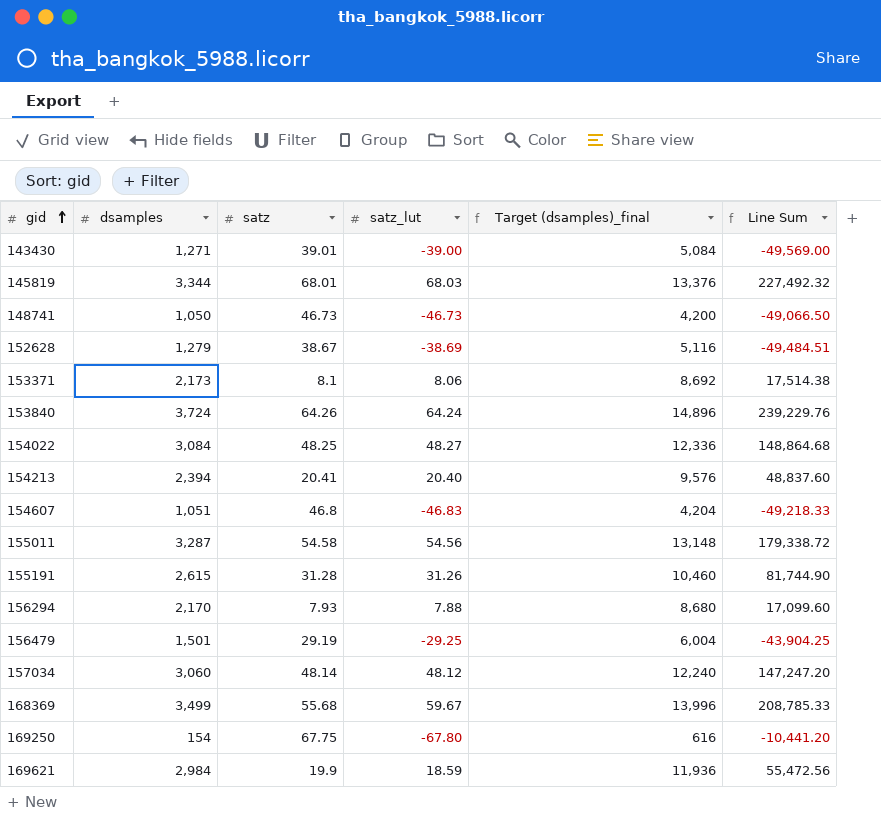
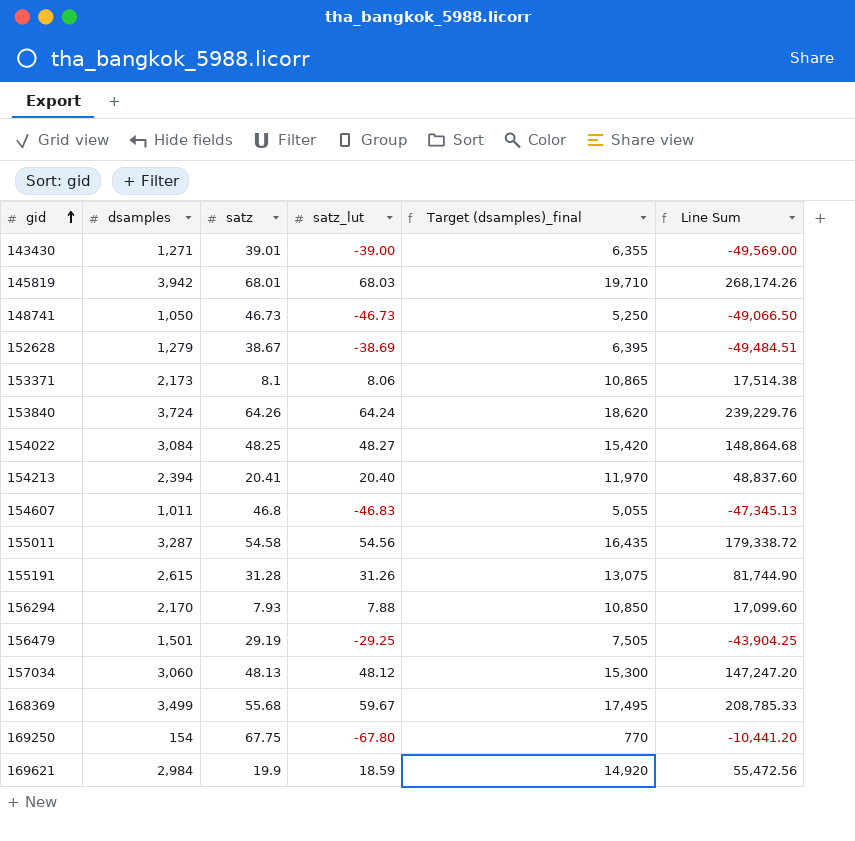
column Target (dsamples)_final | formula: [dsamples] * 4 -> [dsamples] * 5
145819 | dsamples: 3,344 -> 3,942
145819 | Line Sum: 227,492.32 -> 268,174.26
154607 | dsamples: 1,051 -> 1,011
154607 | Line Sum: -49,218.33 -> -47,345.13
157034 | satz: 48.14 -> 48.13

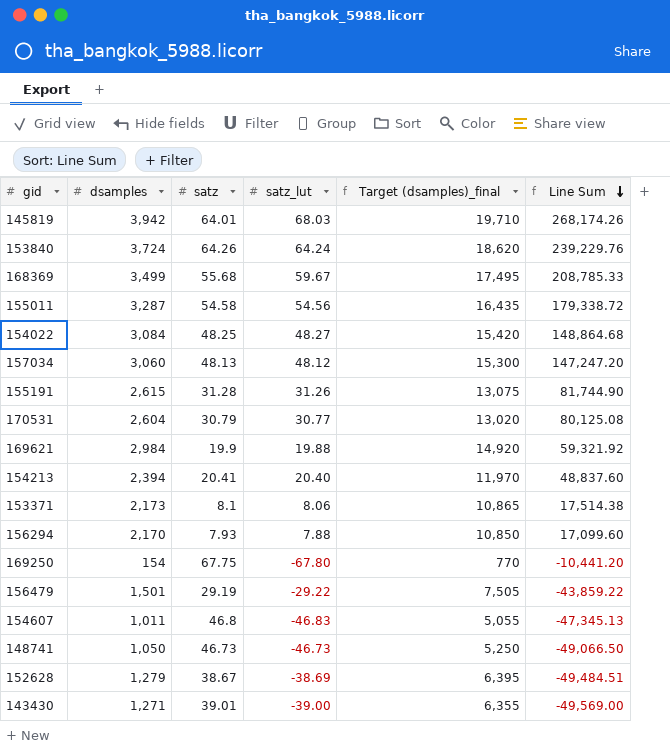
row order: gid ascending -> Line Sum descending
145819 | satz: 68.01 -> 64.01
row 170531: none -> 2,604 | 30.79 | 30.77 | 13,020 | 80,125.08
169621 | satz_lut: 18.59 -> 19.88
169621 | Line Sum: 55,472.56 -> 59,321.92
156479 | satz_lut: -29.25 -> -29.22
156479 | Line Sum: -43,904.25 -> -43,859.22

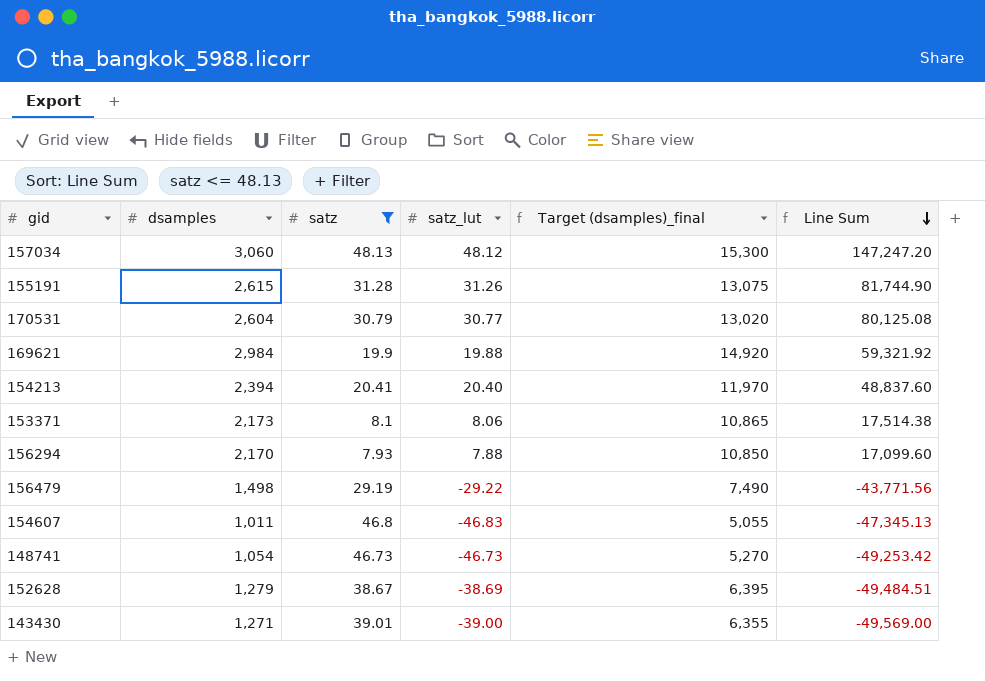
filter: none -> satz <= 48.13
156479 | dsamples: 1,501 -> 1,498
156479 | Target (dsamples)_final: 7,505 -> 7,490
156479 | Line Sum: -43,859.22 -> -43,771.56
148741 | dsamples: 1,050 -> 1,054
148741 | Target (dsamples)_final: 5,250 -> 5,270
148741 | Line Sum: -49,066.50 -> -49,253.42

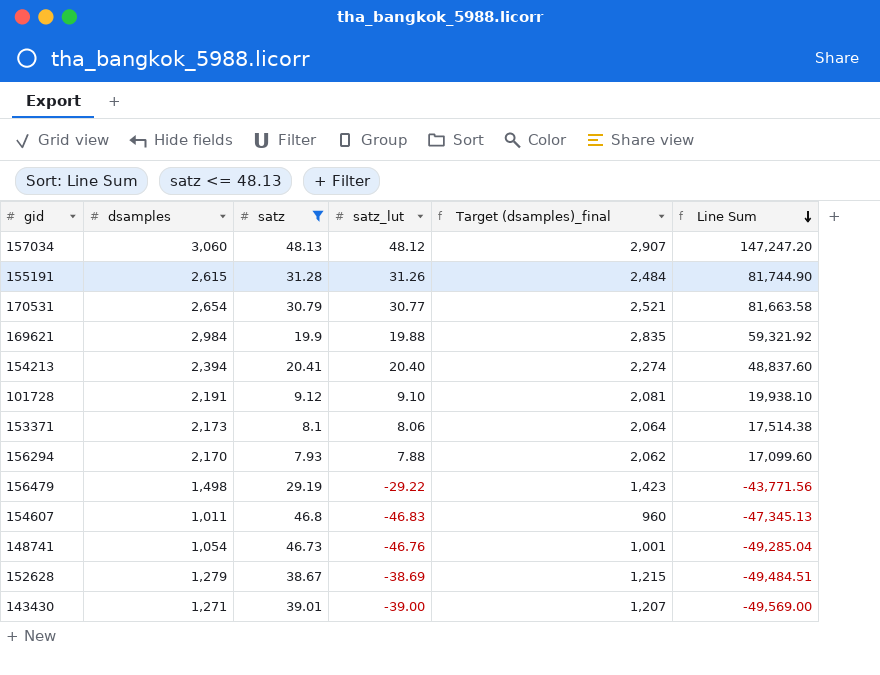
column Target (dsamples)_final | formula: [dsamples] * 5 -> [dsamples] * 0.95
170531 | dsamples: 2,604 -> 2,654
170531 | Line Sum: 80,125.08 -> 81,663.58
row 101728: none -> 2,191 | 9.12 | 9.10 | 2,081 | 19,938.10
148741 | satz_lut: -46.73 -> -46.76
148741 | Line Sum: -49,253.42 -> -49,285.04

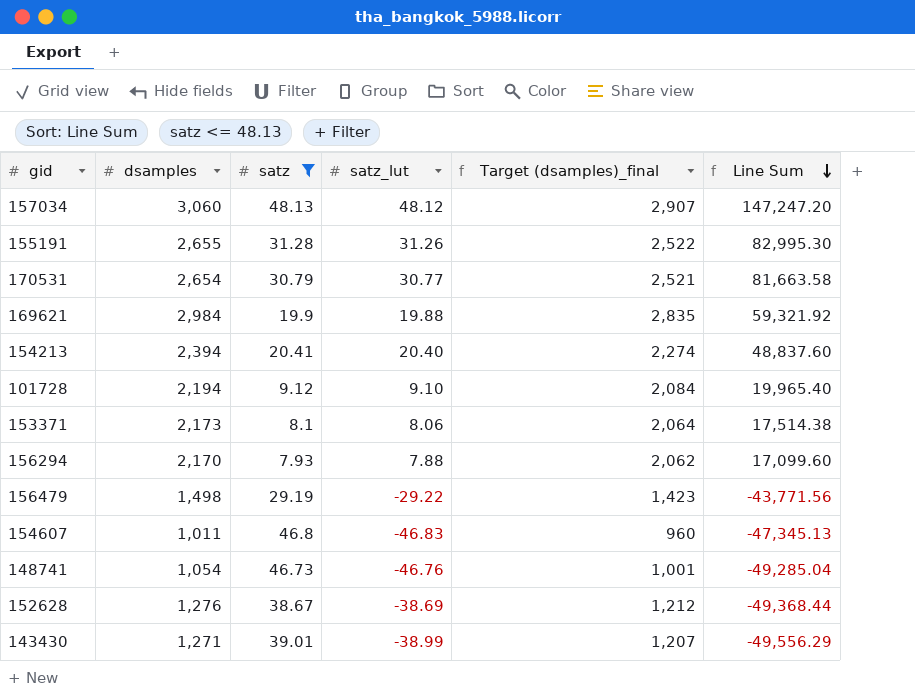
155191 | dsamples: 2,615 -> 2,655
155191 | Target (dsamples)_final: 2,484 -> 2,522
155191 | Line Sum: 81,744.90 -> 82,995.30
101728 | dsamples: 2,191 -> 2,194
101728 | Target (dsamples)_final: 2,081 -> 2,084
101728 | Line Sum: 19,938.10 -> 19,965.40
152628 | dsamples: 1,279 -> 1,276
152628 | Target (dsamples)_final: 1,215 -> 1,212
152628 | Line Sum: -49,484.51 -> -49,368.44
143430 | satz_lut: -39.00 -> -38.99
143430 | Line Sum: -49,569.00 -> -49,556.29

